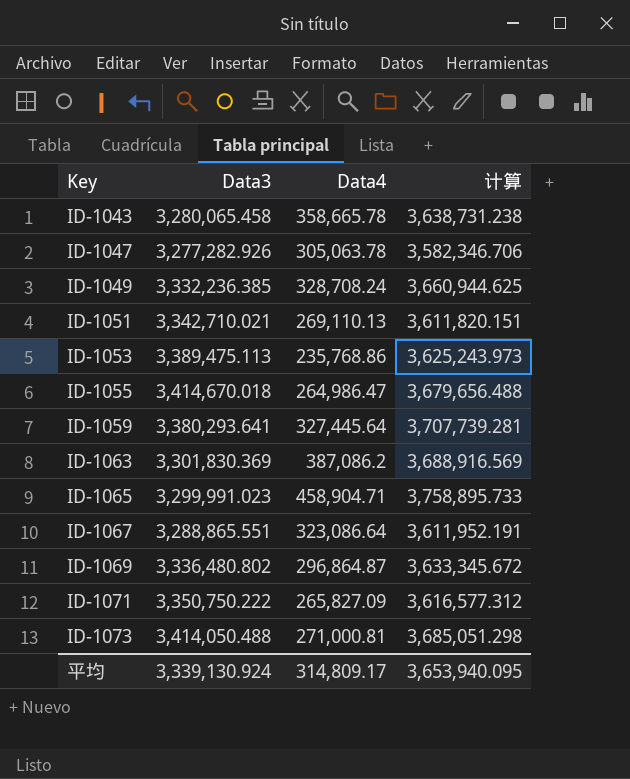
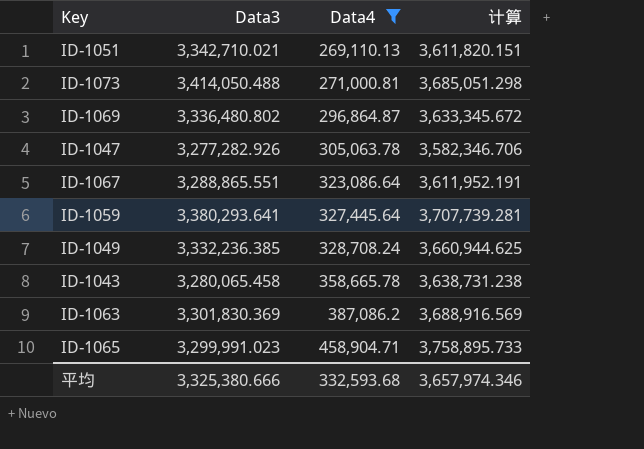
filter: none -> Data4 >= 269,110.13
row order: Key ascending -> Data4 ascending
平均 | Data3: 3,339,130.924 -> 3,325,380.666
平均 | Data4: 314,809.17 -> 332,593.68
平均 | 计算: 3,653,940.095 -> 3,657,974.346

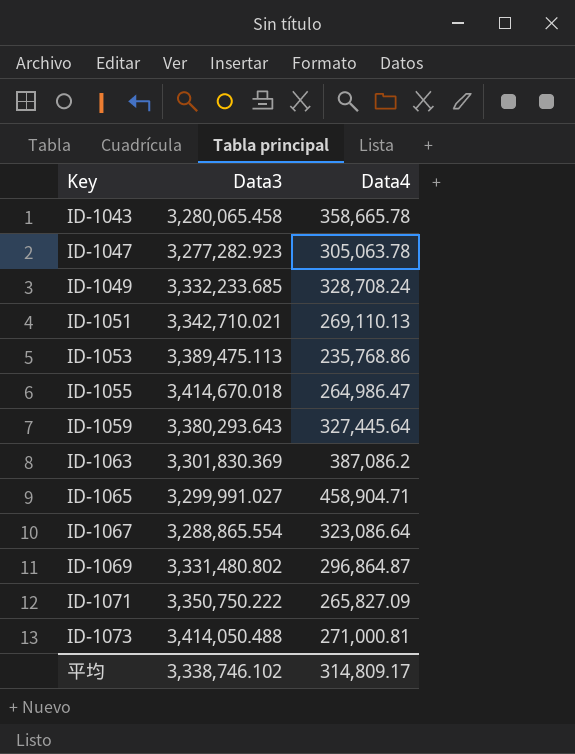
filter: Data4 >= 269,110.13 -> none
row order: Data4 ascending -> Key ascending
column 计算 | formula: [Data3] + [Data4] -> none
ID-1047 | Data3: 3,277,282.926 -> 3,277,282.923
ID-1049 | Data3: 3,332,236.385 -> 3,332,233.685
ID-1059 | Data3: 3,380,293.641 -> 3,380,293.643
ID-1065 | Data3: 3,299,991.023 -> 3,299,991.027
ID-1067 | Data3: 3,288,865.551 -> 3,288,865.554
ID-1069 | Data3: 3,336,480.802 -> 3,331,480.802
平均 | Data3: 3,325,380.666 -> 3,338,746.102
平均 | Data4: 332,593.68 -> 314,809.17

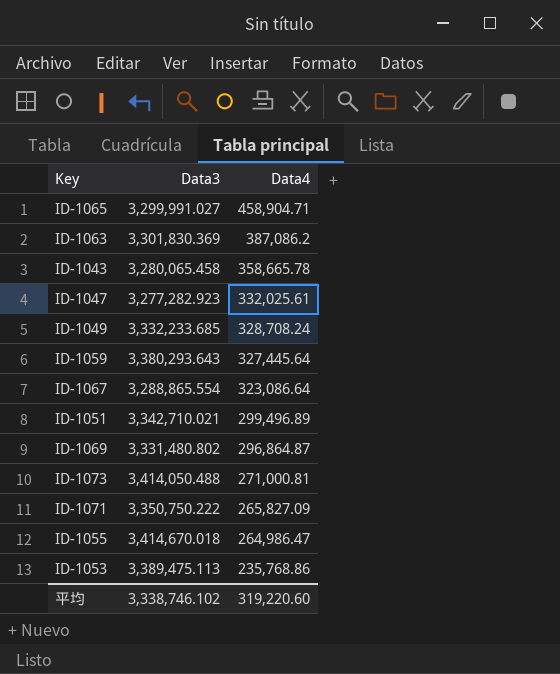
row order: Key ascending -> Data4 descending
ID-1047 | Data4: 305,063.78 -> 332,025.61
ID-1051 | Data4: 269,110.13 -> 299,496.89
平均 | Data4: 314,809.17 -> 319,220.60

